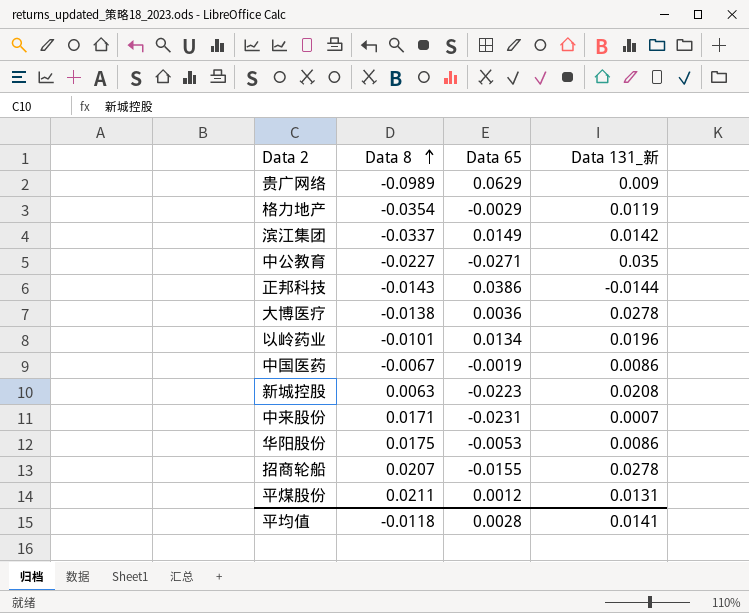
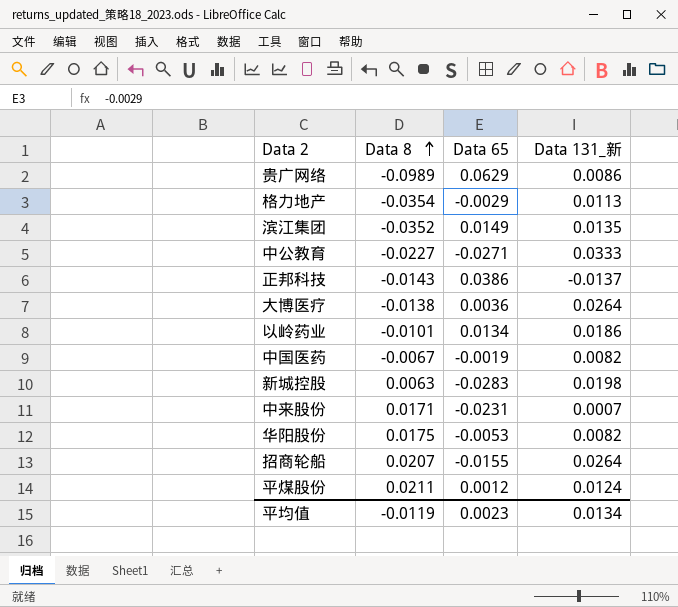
贵广网络 | Data 131_新: 0.009 -> 0.0086
格力地产 | Data 131_新: 0.0119 -> 0.0113
滨江集团 | Data 8: -0.0337 -> -0.0352
滨江集团 | Data 131_新: 0.0142 -> 0.0135
中公教育 | Data 131_新: 0.035 -> 0.0333
正邦科技 | Data 131_新: -0.0144 -> -0.0137
大博医疗 | Data 131_新: 0.0278 -> 0.0264
以岭药业 | Data 131_新: 0.0196 -> 0.0186
中国医药 | Data 131_新: 0.0086 -> 0.0082
新城控股 | Data 65: -0.0223 -> -0.0283
新城控股 | Data 131_新: 0.0208 -> 0.0198
华阳股份 | Data 131_新: 0.0086 -> 0.0082
招商轮船 | Data 131_新: 0.0278 -> 0.0264
平煤股份 | Data 131_新: 0.0131 -> 0.0124
平均值 | Data 8: -0.0118 -> -0.0119
平均值 | Data 65: 0.0028 -> 0.0023
平均值 | Data 131_新: 0.0141 -> 0.0134

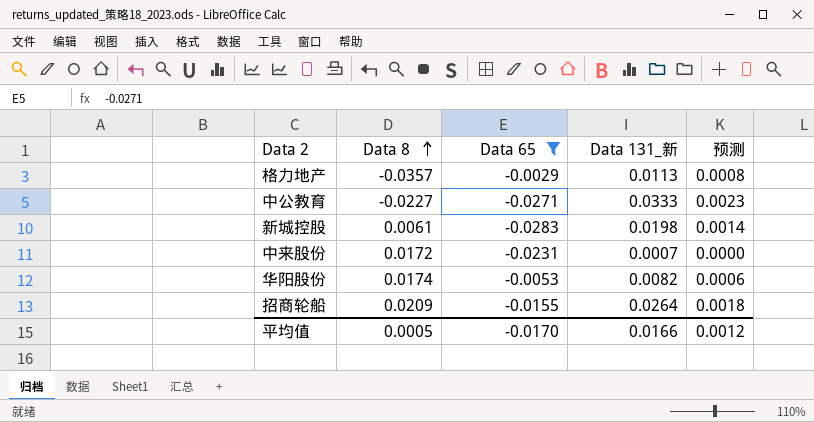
filter: none -> Data 65 <= -0.0029
column 预测 | formula: none -> [Data 131_新] * 0.07
格力地产 | Data 8: -0.0354 -> -0.0357
新城控股 | Data 8: 0.0063 -> 0.0061
中来股份 | Data 8: 0.0171 -> 0.0172
华阳股份 | Data 8: 0.0175 -> 0.0174
招商轮船 | Data 8: 0.0207 -> 0.0209
平均值 | Data 8: -0.0119 -> 0.0005
平均值 | Data 65: 0.0023 -> -0.0170
平均值 | Data 131_新: 0.0134 -> 0.0166

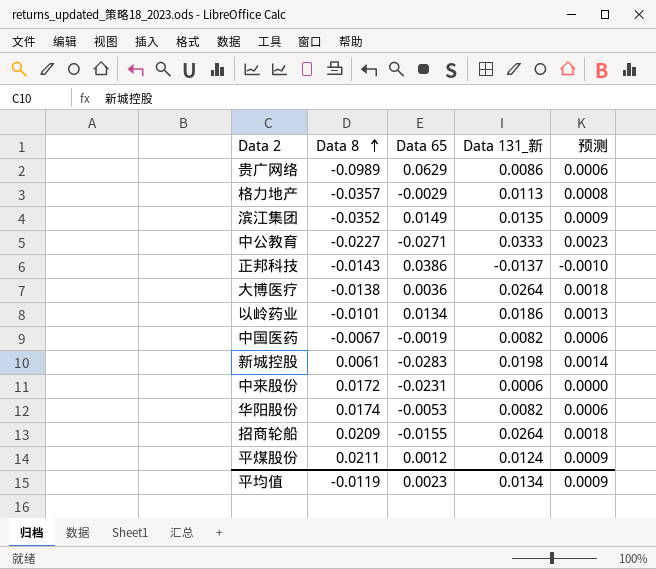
filter: Data 65 <= -0.0029 -> none
中来股份 | Data 131_新: 0.0007 -> 0.0006
平均值 | Data 8: 0.0005 -> -0.0119
平均值 | Data 65: -0.0170 -> 0.0023
平均值 | Data 131_新: 0.0166 -> 0.0134
平均值 | 预测: 0.0012 -> 0.0009

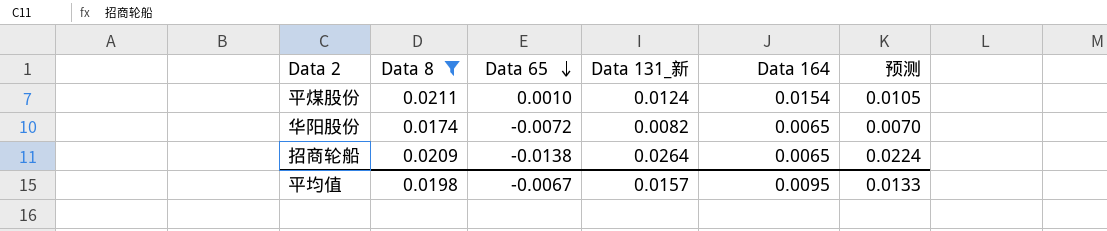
filter: none -> Data 8 >= 0.0174
row order: Data 8 ascending -> Data 65 descending
column Data 164 | position: none -> 5
column 预测 | formula: [Data 131_新] * 0.07 -> [Data 131_新] * 0.85
平煤股份 | Data 65: 0.0012 -> 0.0010
华阳股份 | Data 65: -0.0053 -> -0.0072
招商轮船 | Data 65: -0.0155 -> -0.0138
平均值 | Data 8: -0.0119 -> 0.0198
平均值 | Data 65: 0.0023 -> -0.0067
平均值 | Data 131_新: 0.0134 -> 0.0157
平均值 | 预测: 0.0009 -> 0.0133

